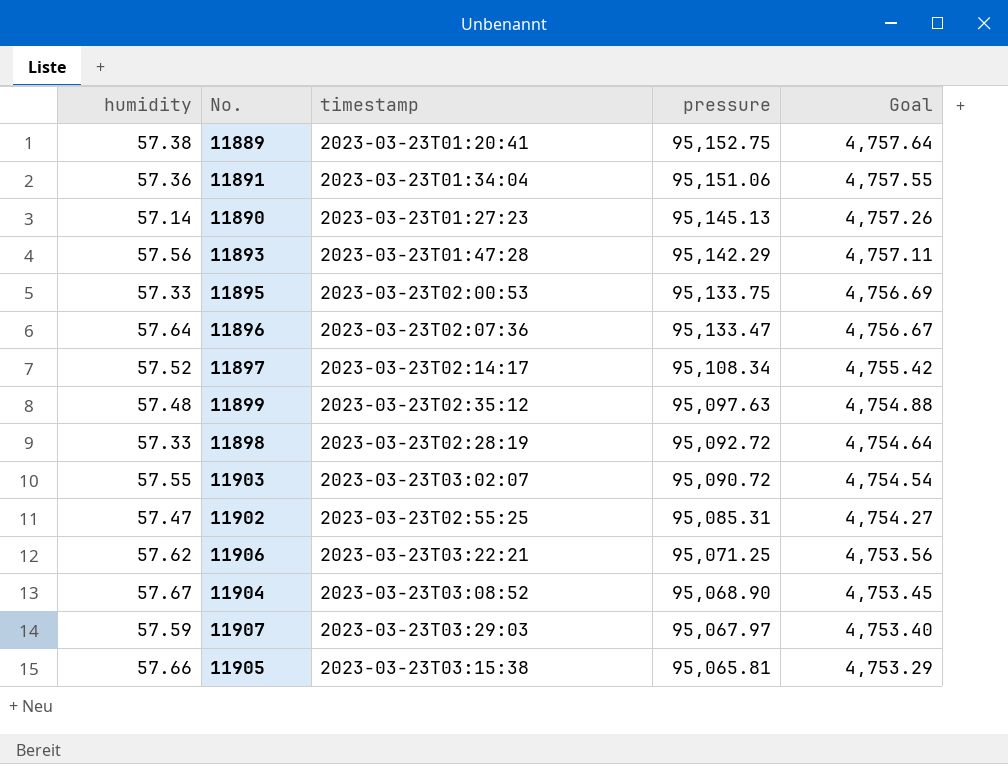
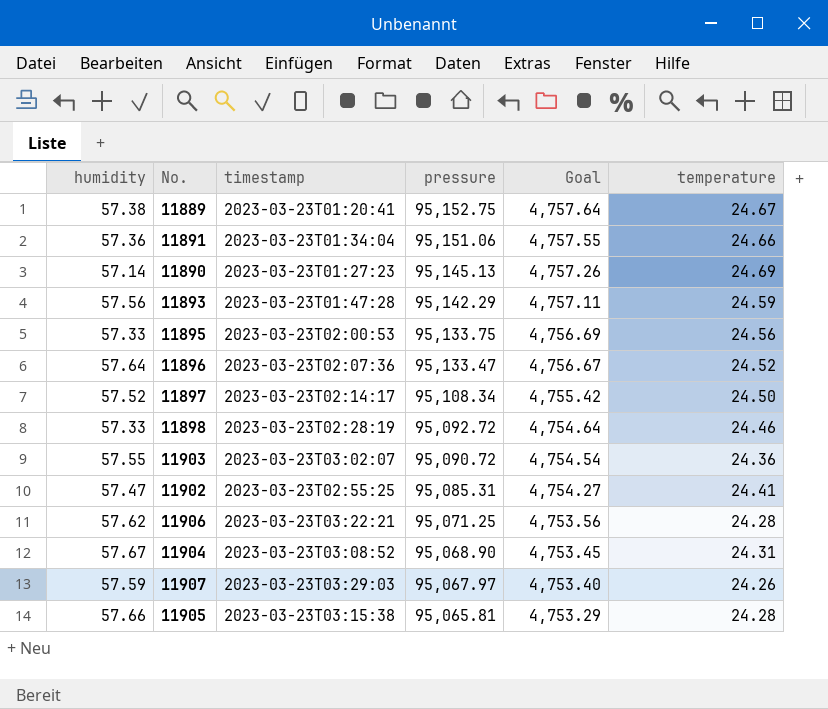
column temperature | position: none -> 6
row 11899: 57.48 | 2023-03-23T02:35:12 | 95,097.63 | 4,754.88 -> none

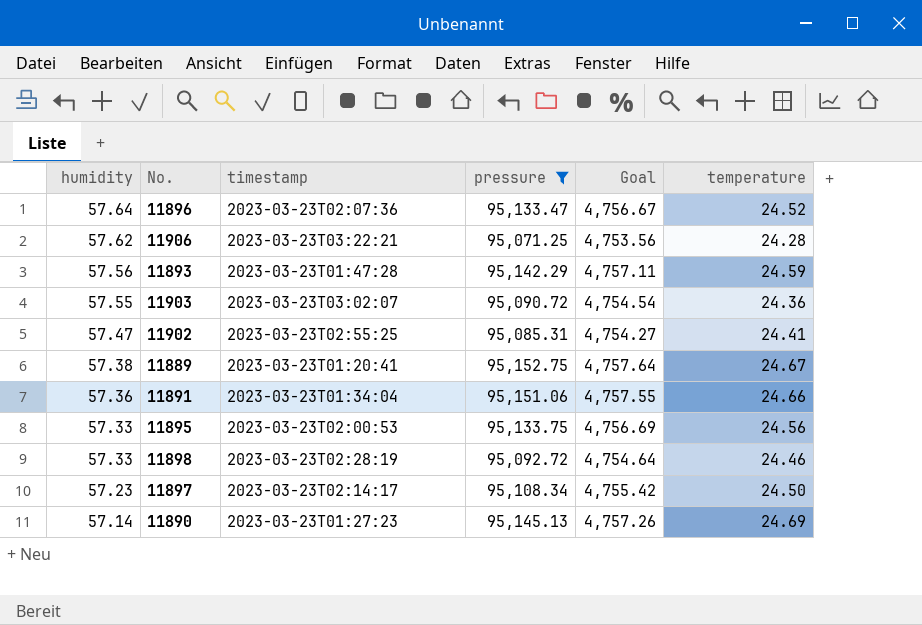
filter: none -> pressure >= 95,071.25
row order: pressure descending -> humidity descending
11897 | humidity: 57.52 -> 57.23

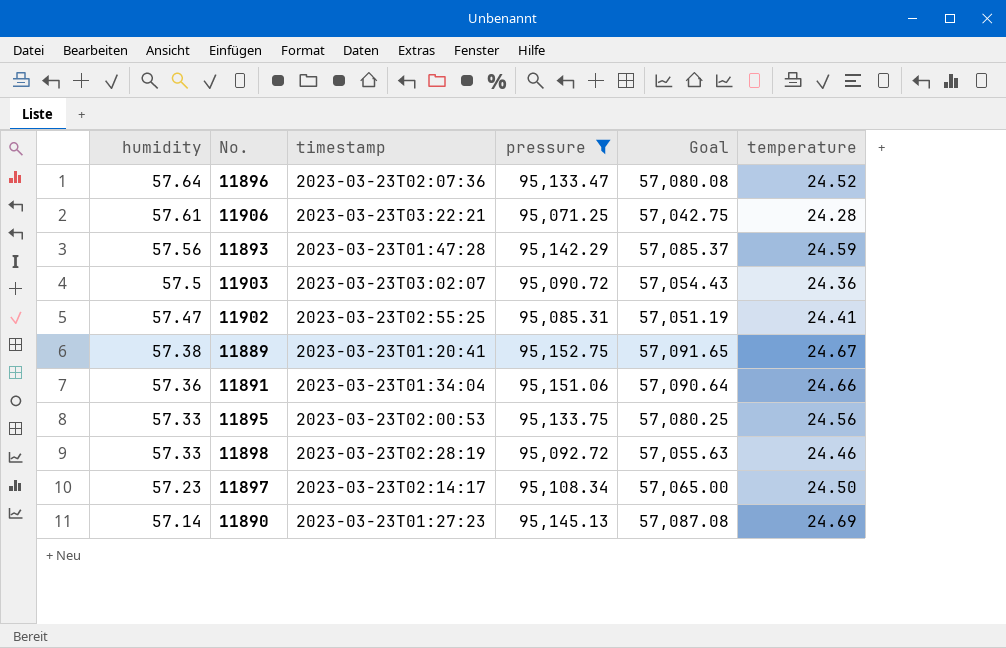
column Goal | formula: [pressure] * 0.05 -> [pressure] * 0.6
11906 | humidity: 57.62 -> 57.61
11903 | humidity: 57.55 -> 57.5

